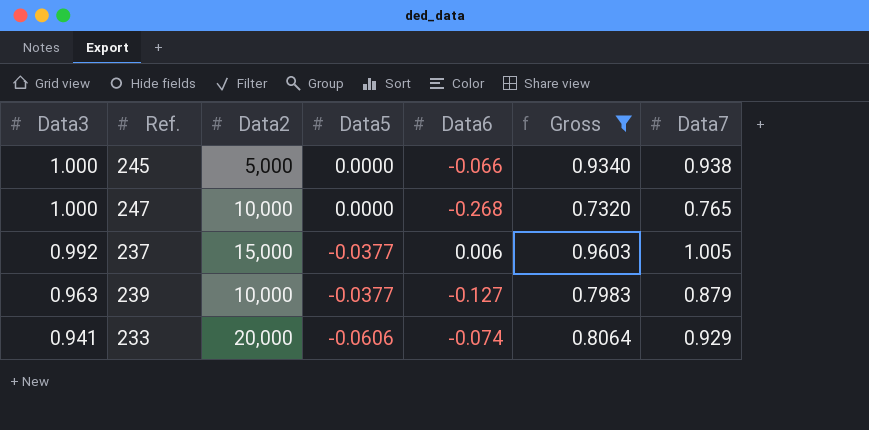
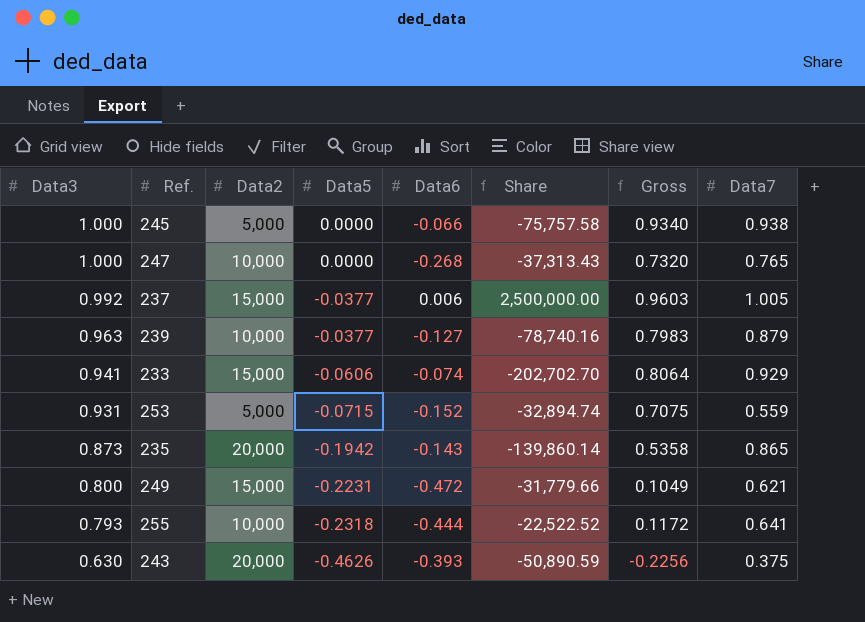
filter: Gross >= 0.7320 -> none
column Share | formula: none -> [Data2] / [Data6]
233 | Data2: 20,000 -> 15,000

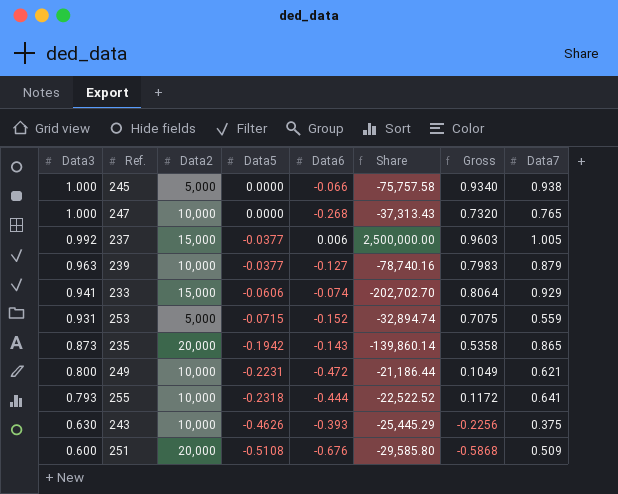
249 | Data2: 15,000 -> 10,000
249 | Share: -31,779.66 -> -21,186.44
243 | Data2: 20,000 -> 10,000
243 | Share: -50,890.59 -> -25,445.29
row 251: none -> 0.600 | 20,000 | -0.5108 | -0.676 | -29,585.80 | -0.5868 | 0.509

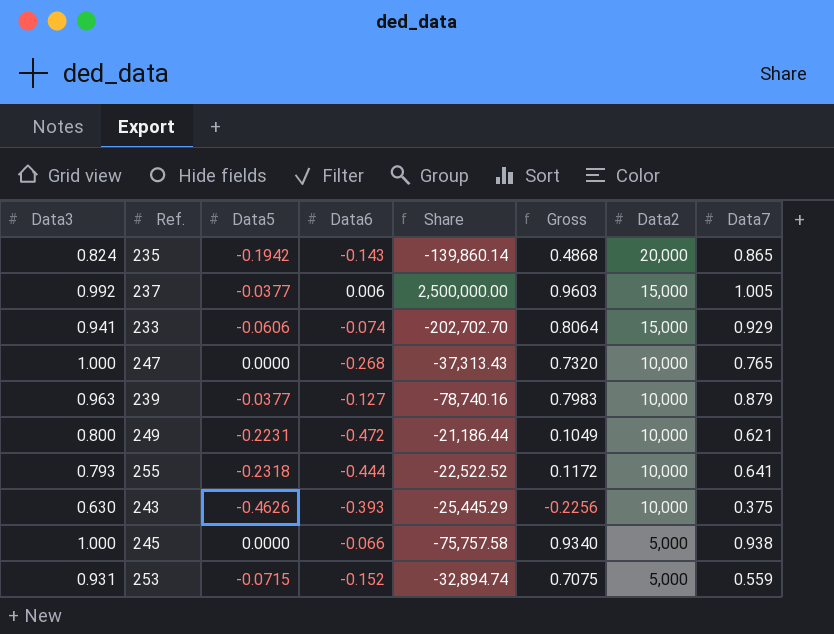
row order: Data3 descending -> Data2 descending
column Data2 | position: 3 -> 7
row 251: 0.600 | 20,000 | -0.5108 | -0.676 | -29,585.80 | -0.5868 | 0.509 -> none
235 | Data3: 0.873 -> 0.824
235 | Gross: 0.5358 -> 0.4868

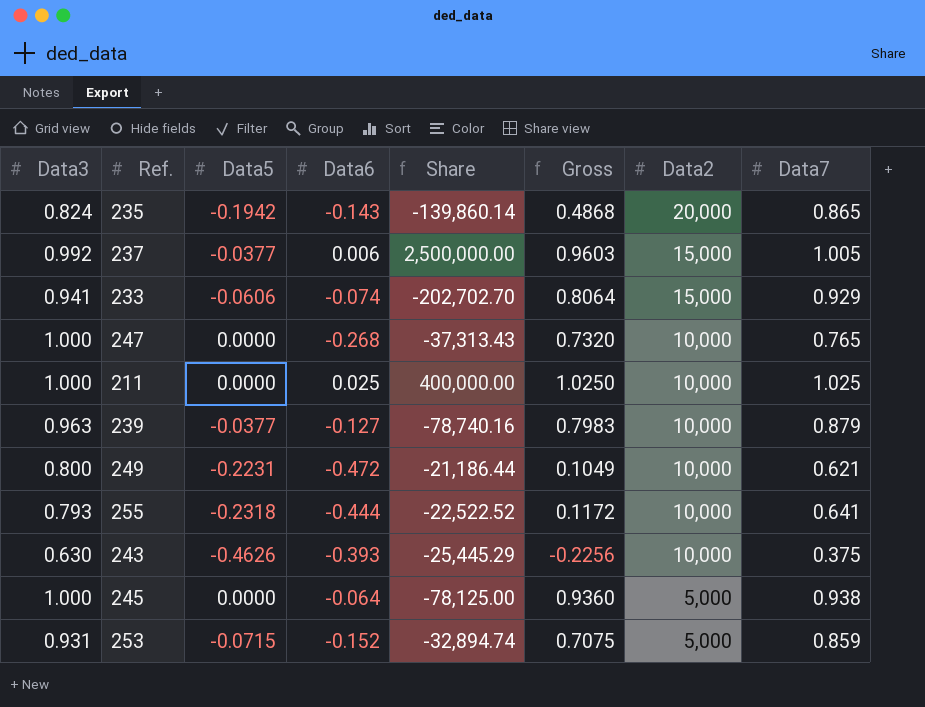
row 211: none -> 1.000 | 0.0000 | 0.025 | 400,000.00 | 1.0250 | 10,000 | 1.025
245 | Data6: -0.066 -> -0.064
245 | Share: -75,757.58 -> -78,125.00
245 | Gross: 0.9340 -> 0.9360
253 | Data7: 0.559 -> 0.859

